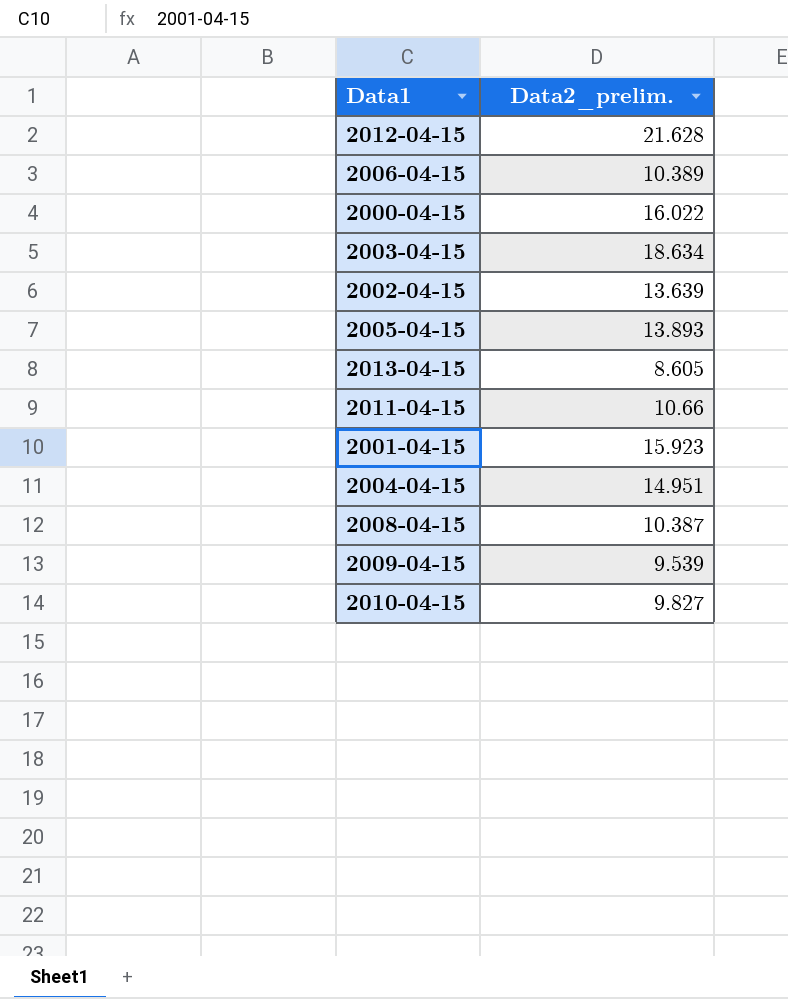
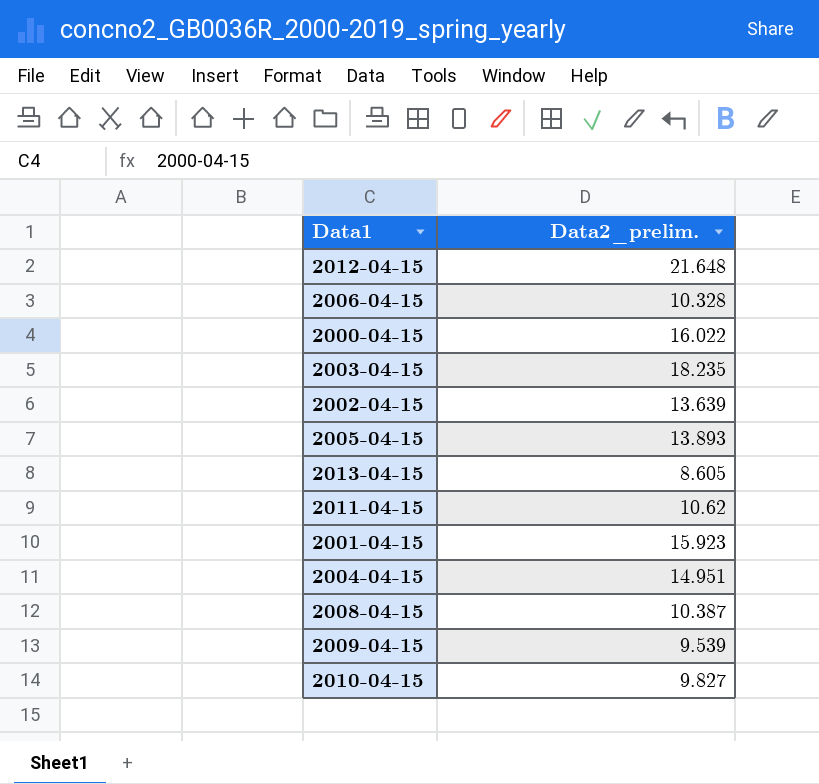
2012-04-15 | Data2_prelim.: 21.628 -> 21.648
2006-04-15 | Data2_prelim.: 10.389 -> 10.328
2003-04-15 | Data2_prelim.: 18.634 -> 18.235
2011-04-15 | Data2_prelim.: 10.66 -> 10.62

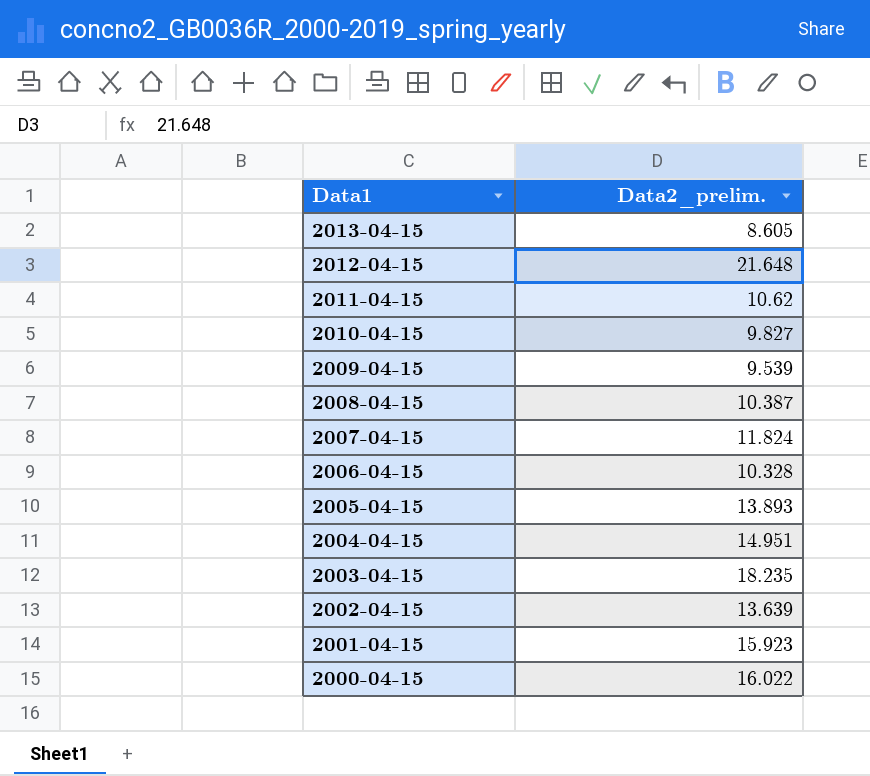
row order: none -> Data1 descending
row 2007-04-15: none -> 11.824

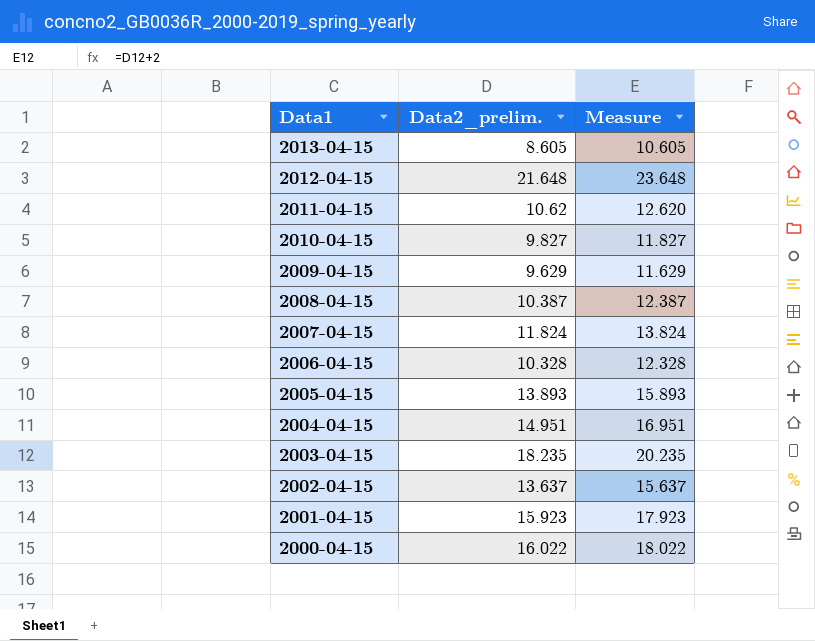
column Measure | formula: none -> [Data2_prelim.] + 2
2009-04-15 | Data2_prelim.: 9.539 -> 9.629
2002-04-15 | Data2_prelim.: 13.639 -> 13.637

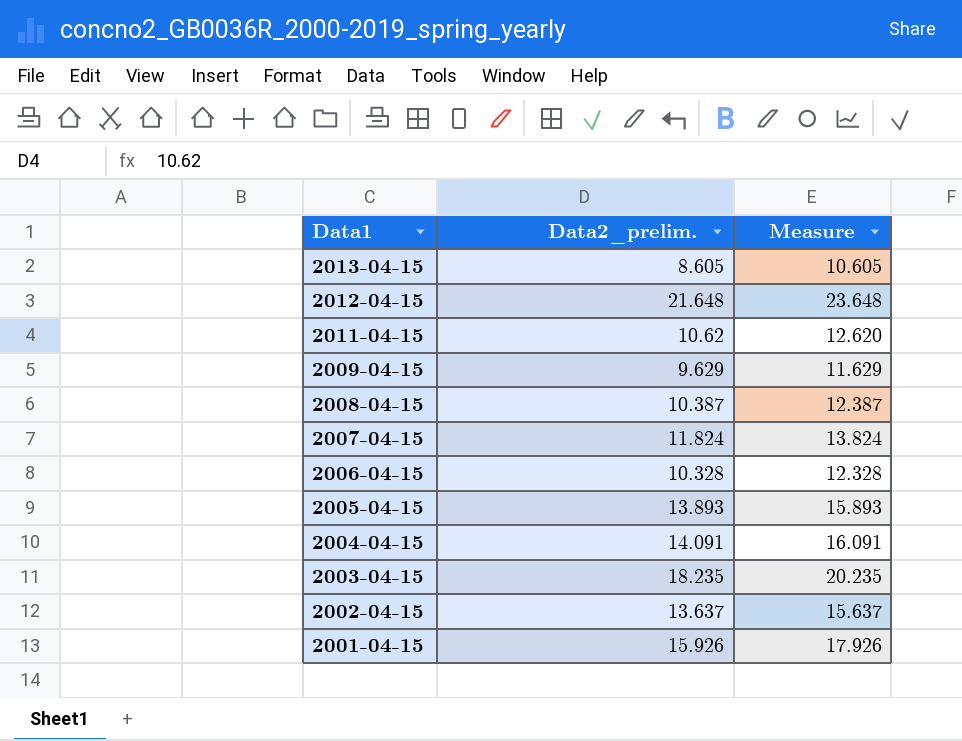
row 2010-04-15: 9.827 | 11.827 -> none
row 2000-04-15: 16.022 | 18.022 -> none
2004-04-15 | Data2_prelim.: 14.951 -> 14.091
2004-04-15 | Measure: 16.951 -> 16.091
2001-04-15 | Data2_prelim.: 15.923 -> 15.926
2001-04-15 | Measure: 17.923 -> 17.926

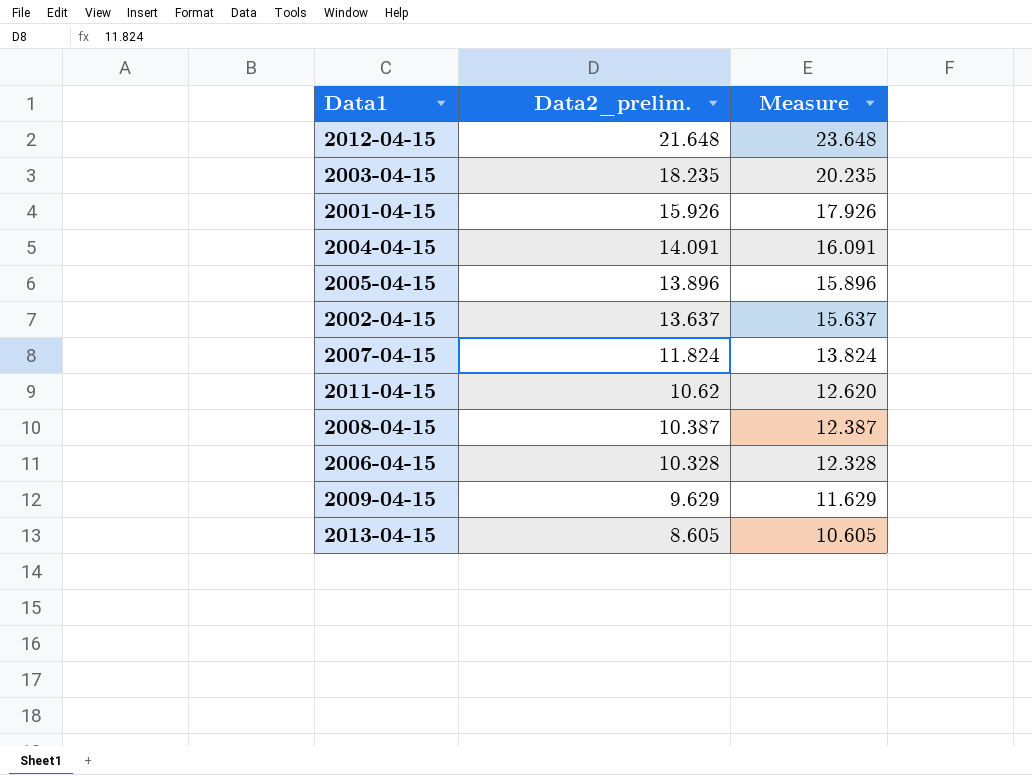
row order: Data1 descending -> Data2_prelim. descending
2005-04-15 | Data2_prelim.: 13.893 -> 13.896
2005-04-15 | Measure: 15.893 -> 15.896

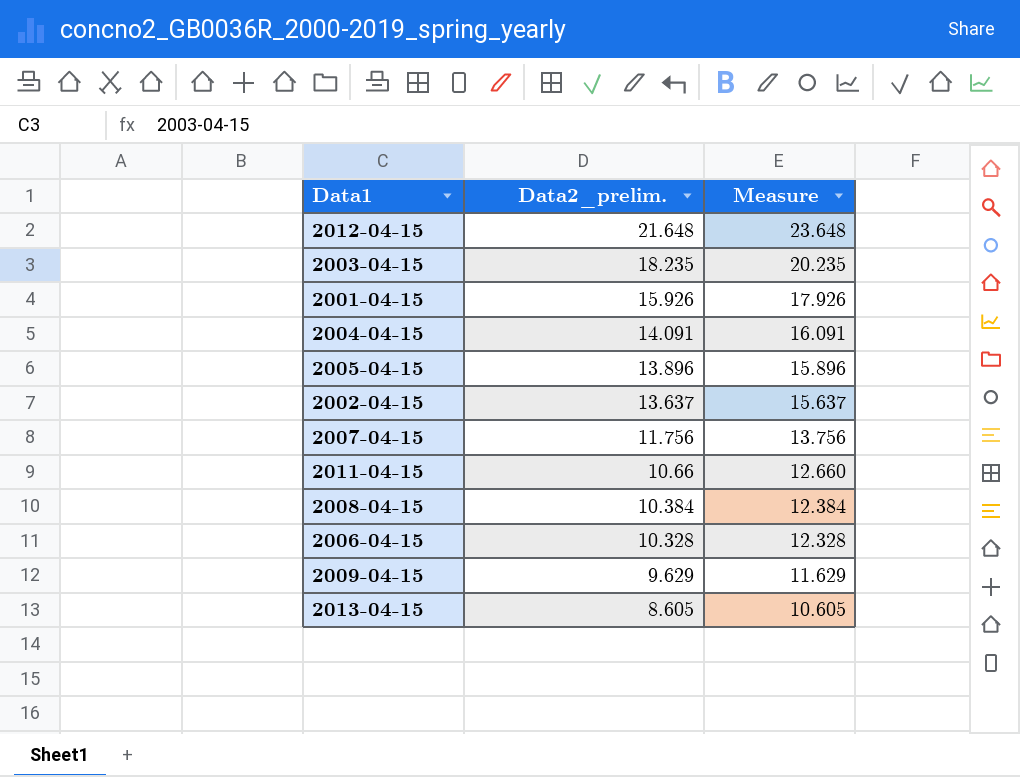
2007-04-15 | Data2_prelim.: 11.824 -> 11.756
2007-04-15 | Measure: 13.824 -> 13.756
2011-04-15 | Data2_prelim.: 10.62 -> 10.66
2011-04-15 | Measure: 12.620 -> 12.660
2008-04-15 | Data2_prelim.: 10.387 -> 10.384
2008-04-15 | Measure: 12.387 -> 12.384

